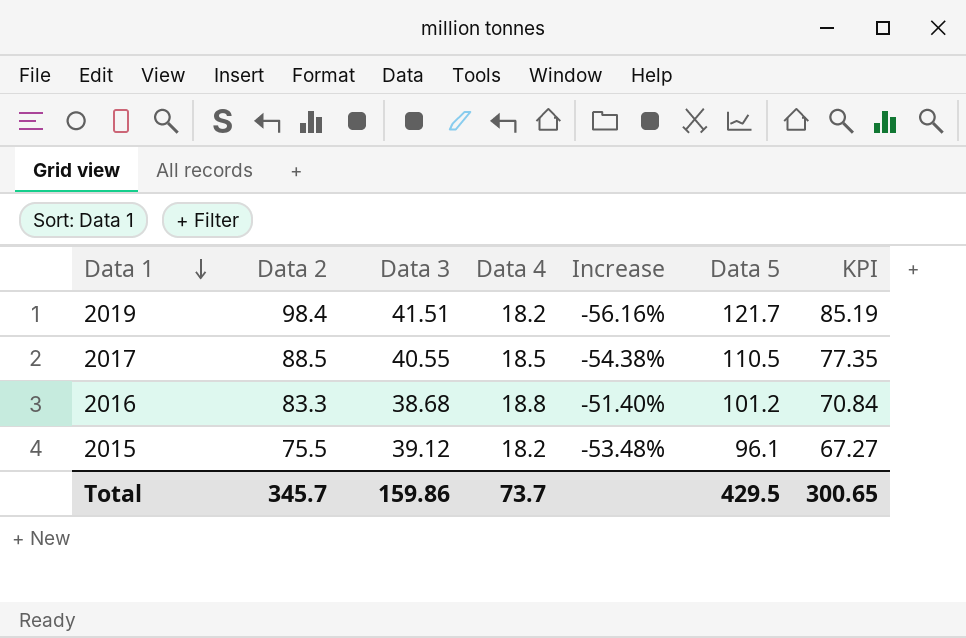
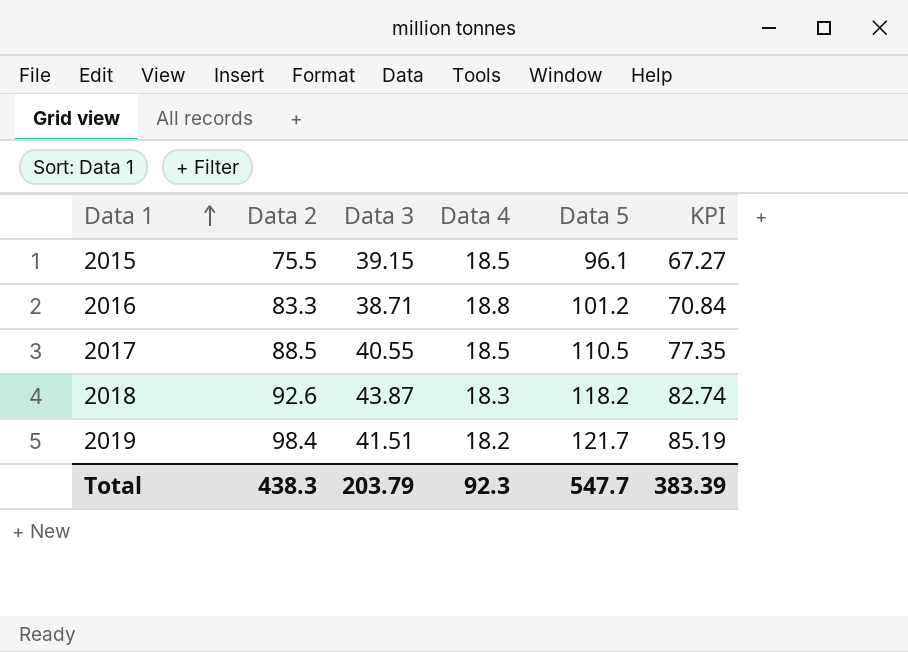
row order: Data 1 descending -> Data 1 ascending
column Increase | formula: ([Data 4] - [Data 3]) / [Data 3] -> none
2015 | Data 3: 39.12 -> 39.15
2015 | Data 4: 18.2 -> 18.5
2016 | Data 3: 38.68 -> 38.71
row 2018: none -> 92.6 | 43.87 | 18.3 | 118.2 | 82.74
Total | Data 2: 345.7 -> 438.3
Total | Data 3: 159.86 -> 203.79
Total | Data 4: 73.7 -> 92.3
Total | Data 5: 429.5 -> 547.7
Total | KPI: 300.65 -> 383.39

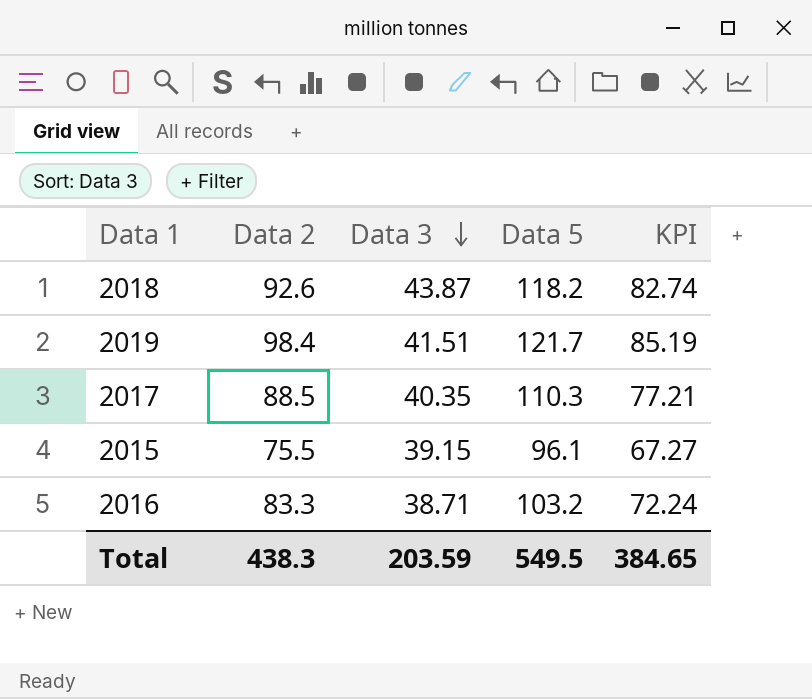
row order: Data 1 ascending -> Data 3 descending
column Data 4 | position: 4 -> none
2017 | Data 3: 40.55 -> 40.35
2017 | Data 5: 110.5 -> 110.3
2017 | KPI: 77.35 -> 77.21
2016 | Data 5: 101.2 -> 103.2
2016 | KPI: 70.84 -> 72.24
Total | Data 3: 203.79 -> 203.59
Total | Data 5: 547.7 -> 549.5
Total | KPI: 383.39 -> 384.65

